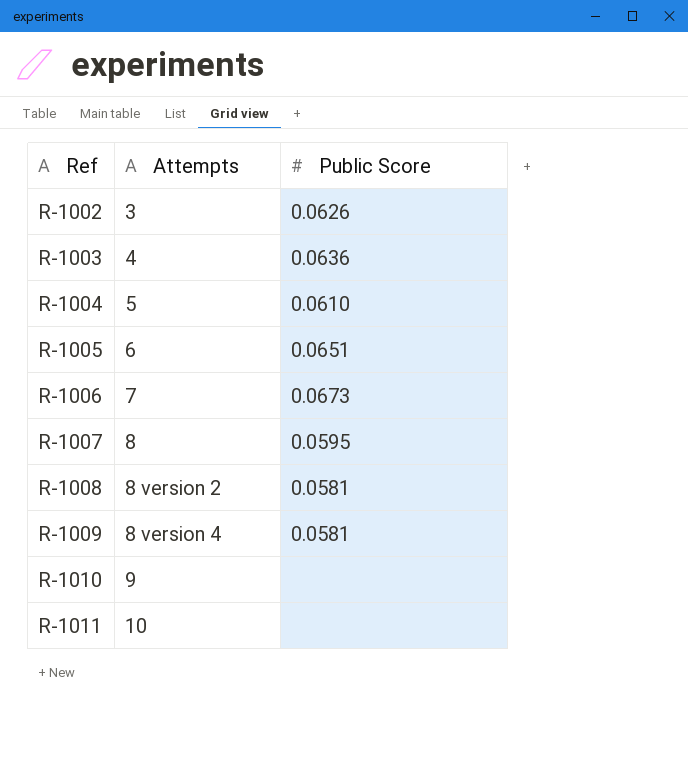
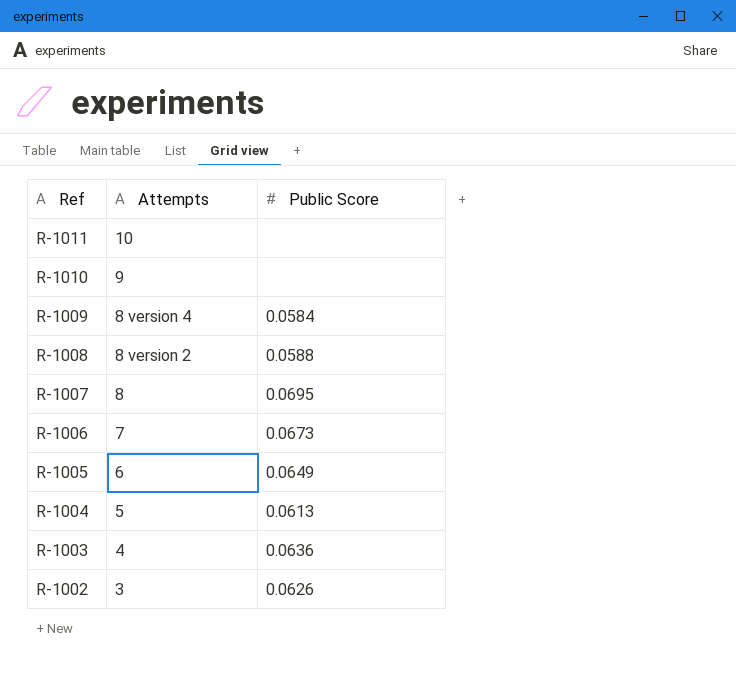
row order: Ref ascending -> Ref descending
R-1009 | Public Score: 0.0581 -> 0.0584
R-1008 | Public Score: 0.0581 -> 0.0588
R-1007 | Public Score: 0.0595 -> 0.0695
R-1005 | Public Score: 0.0651 -> 0.0649
R-1004 | Public Score: 0.0610 -> 0.0613

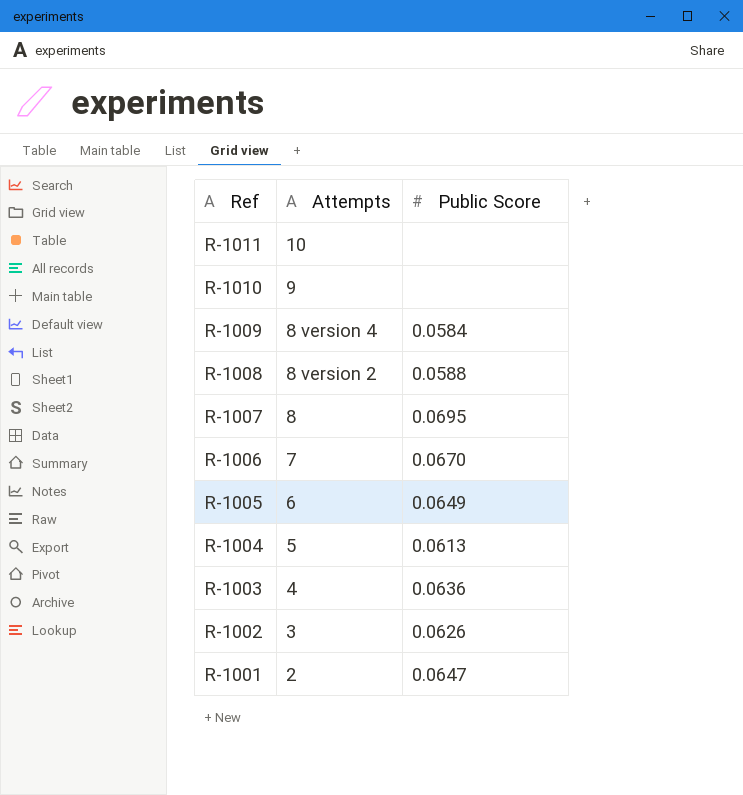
R-1006 | Public Score: 0.0673 -> 0.0670
row R-1001: none -> 2 | 0.0647

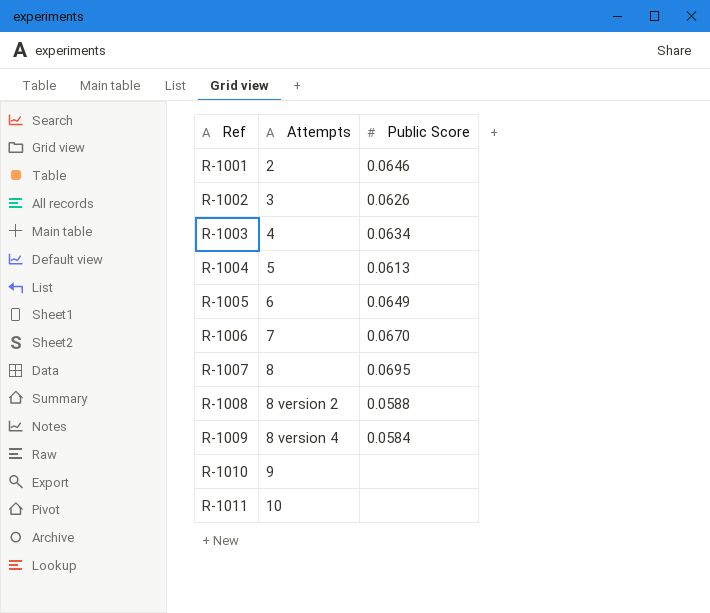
row order: Ref descending -> Ref ascending
R-1001 | Public Score: 0.0647 -> 0.0646
R-1003 | Public Score: 0.0636 -> 0.0634

